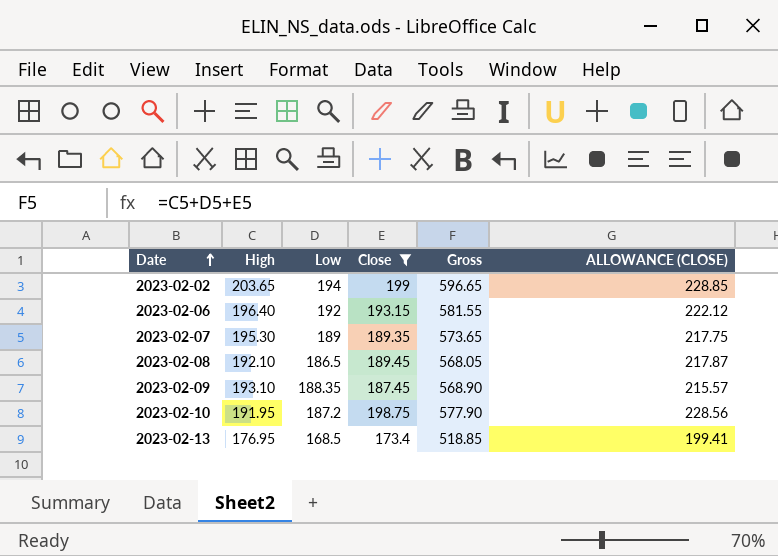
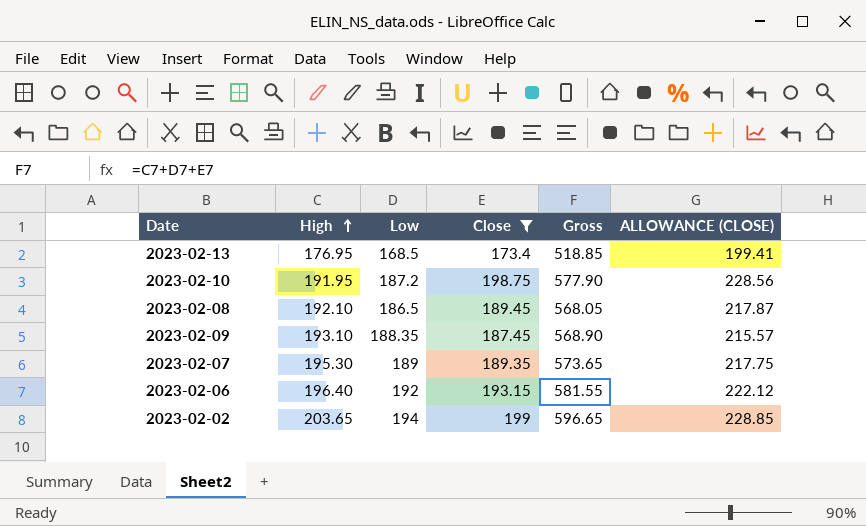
row order: Date ascending -> High ascending

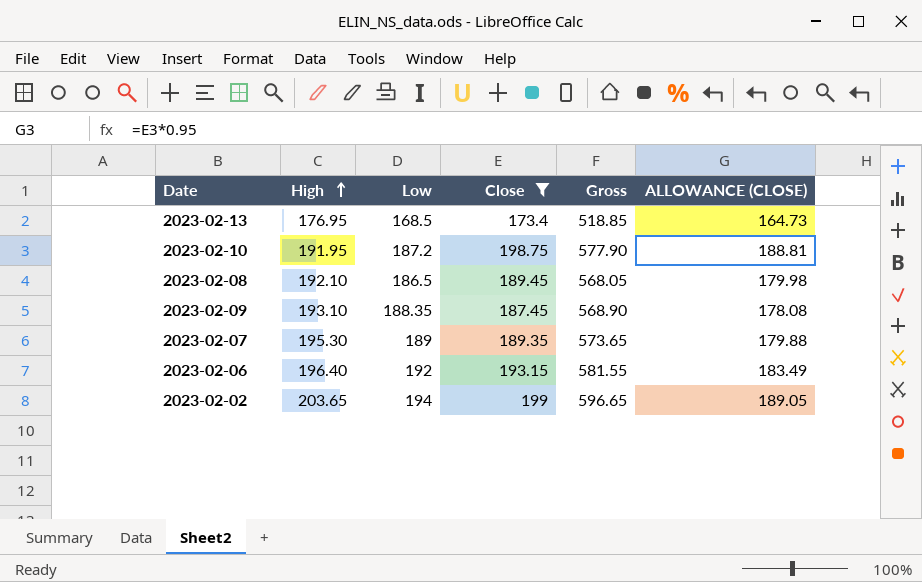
column ALLOWANCE (CLOSE) | formula: [Close] * 1.15 -> [Close] * 0.95

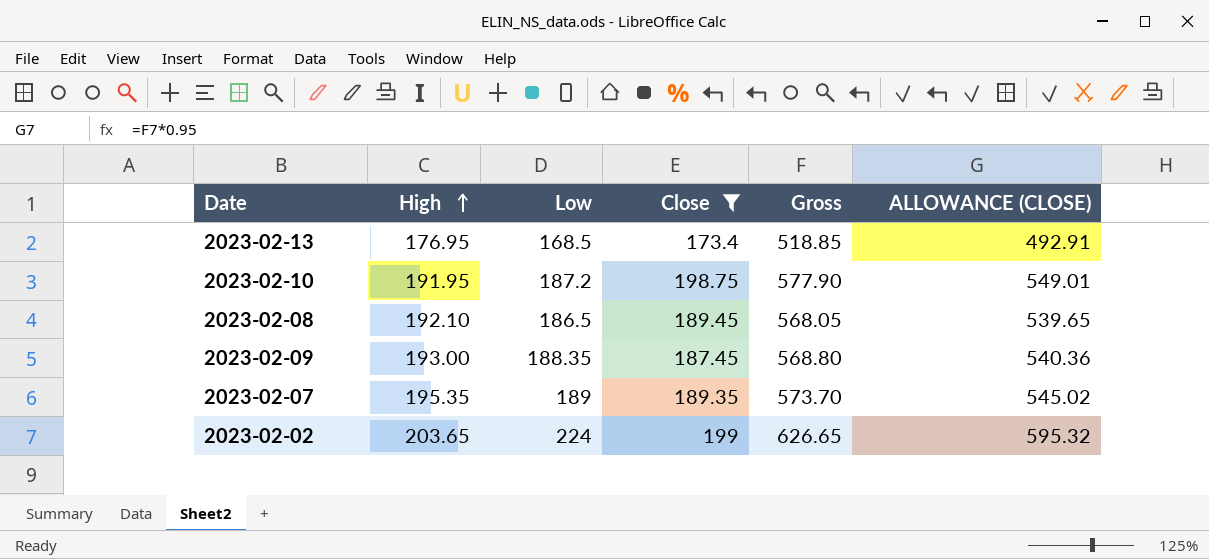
column ALLOWANCE (CLOSE) | formula: [Close] * 0.95 -> [Gross] * 0.95
row 2023-02-06: 196.40 | 192 | 193.15 | 581.55 | 183.49 -> none
2023-02-09 | High: 193.10 -> 193.00
2023-02-09 | Gross: 568.90 -> 568.80
2023-02-07 | High: 195.30 -> 195.35
2023-02-07 | Gross: 573.65 -> 573.70
2023-02-02 | Low: 194 -> 224
2023-02-02 | Gross: 596.65 -> 626.65

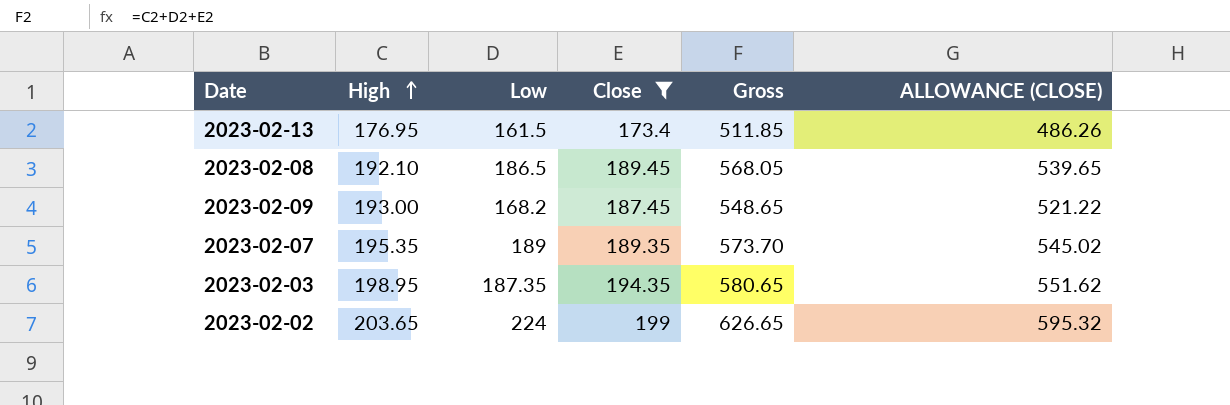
row 2023-02-10: 191.95 | 187.2 | 198.75 | 577.90 | 549.01 -> none
2023-02-13 | Low: 168.5 -> 161.5
2023-02-13 | Gross: 518.85 -> 511.85
2023-02-13 | ALLOWANCE (CLOSE): 492.91 -> 486.26
2023-02-09 | Low: 188.35 -> 168.2
2023-02-09 | Gross: 568.80 -> 548.65
2023-02-09 | ALLOWANCE (CLOSE): 540.36 -> 521.22
row 2023-02-03: none -> 198.95 | 187.35 | 194.35 | 580.65 | 551.62

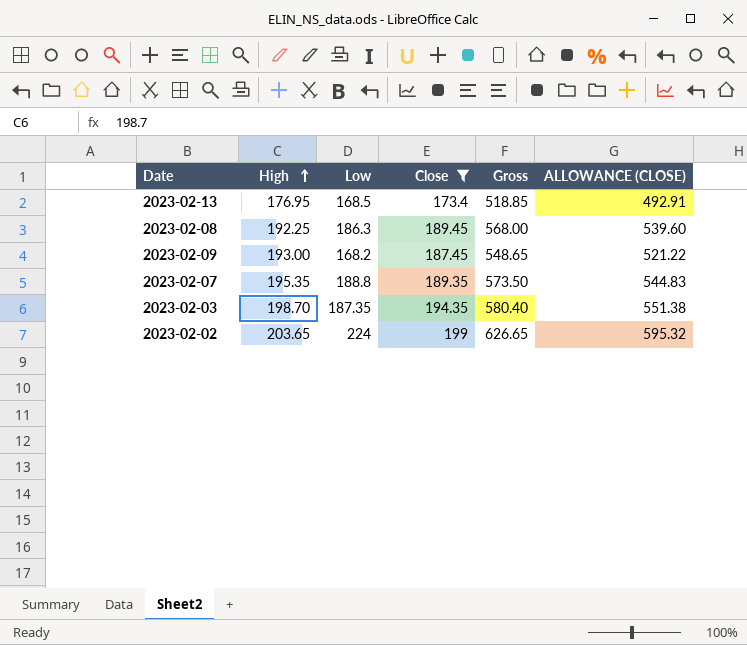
2023-02-13 | Low: 161.5 -> 168.5
2023-02-13 | Gross: 511.85 -> 518.85
2023-02-13 | ALLOWANCE (CLOSE): 486.26 -> 492.91
2023-02-08 | High: 192.10 -> 192.25
2023-02-08 | Low: 186.5 -> 186.3
2023-02-08 | Gross: 568.05 -> 568.00
2023-02-08 | ALLOWANCE (CLOSE): 539.65 -> 539.60
2023-02-07 | Low: 189 -> 188.8
2023-02-07 | Gross: 573.70 -> 573.50
2023-02-07 | ALLOWANCE (CLOSE): 545.02 -> 544.83
2023-02-03 | High: 198.95 -> 198.70
2023-02-03 | Gross: 580.65 -> 580.40
2023-02-03 | ALLOWANCE (CLOSE): 551.62 -> 551.38

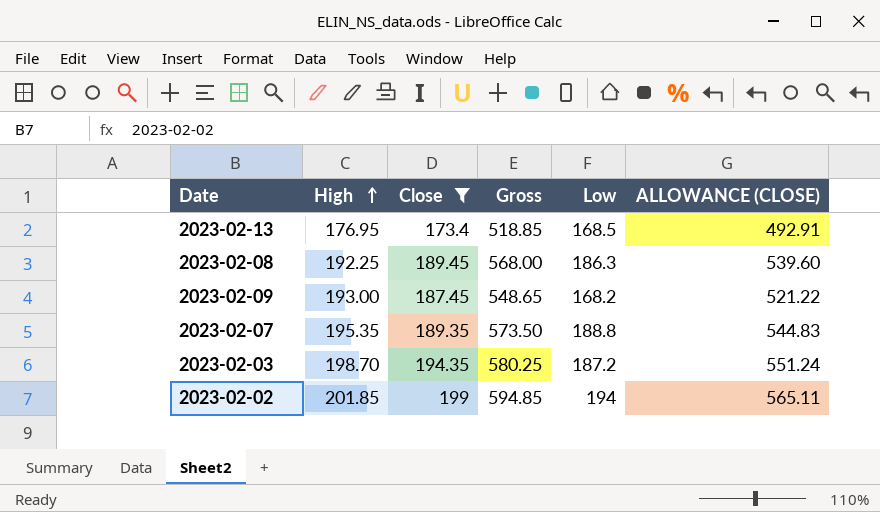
column Low | position: 3 -> 5
2023-02-03 | Gross: 580.40 -> 580.25
2023-02-03 | Low: 187.35 -> 187.2
2023-02-03 | ALLOWANCE (CLOSE): 551.38 -> 551.24
2023-02-02 | High: 203.65 -> 201.85
2023-02-02 | Gross: 626.65 -> 594.85
2023-02-02 | Low: 224 -> 194
2023-02-02 | ALLOWANCE (CLOSE): 595.32 -> 565.11

